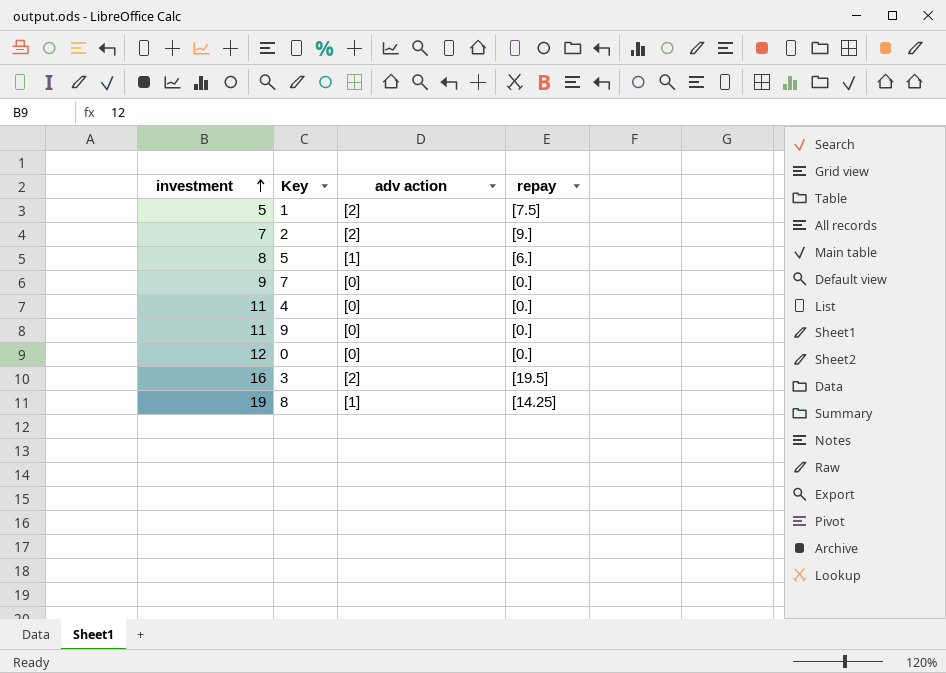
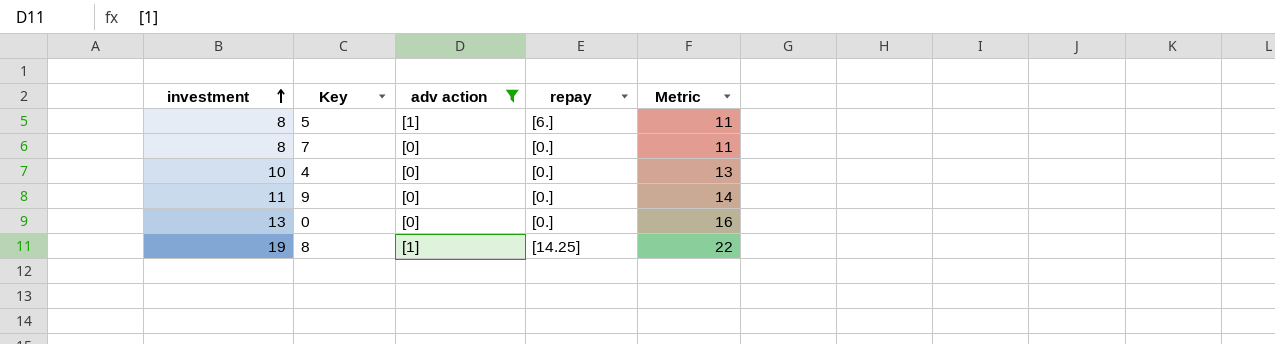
filter: none -> adv action != [2]
column Metric | formula: none -> [investment] + 3
7 | investment: 9 -> 8
4 | investment: 11 -> 10
0 | investment: 12 -> 13

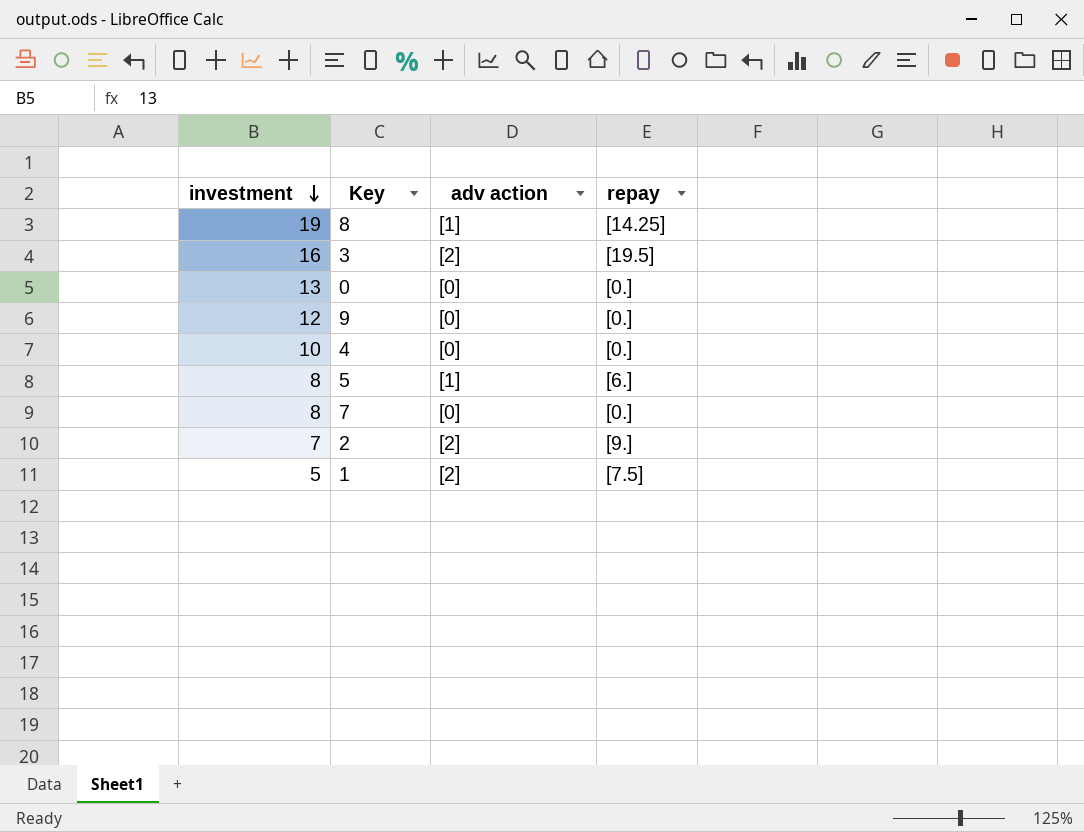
filter: adv action != [2] -> none
row order: investment ascending -> investment descending
column Metric | formula: [investment] + 3 -> none
9 | investment: 11 -> 12

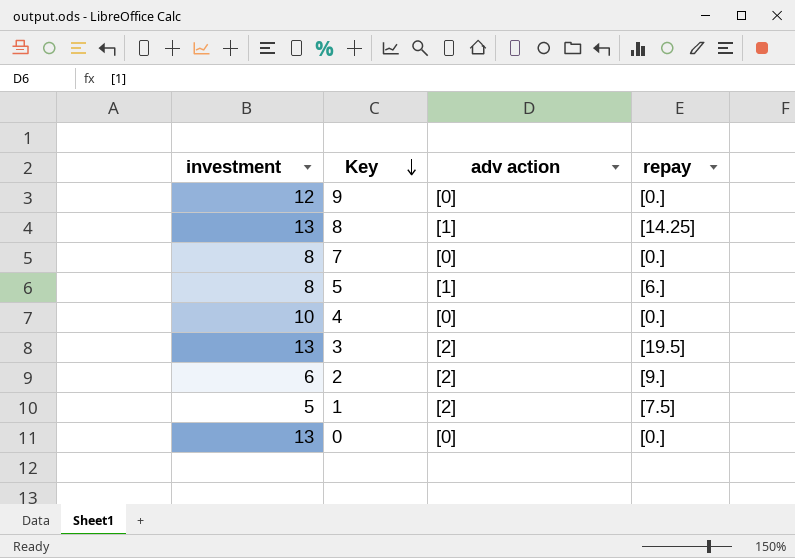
row order: investment descending -> Key descending
8 | investment: 19 -> 13
3 | investment: 16 -> 13
2 | investment: 7 -> 6

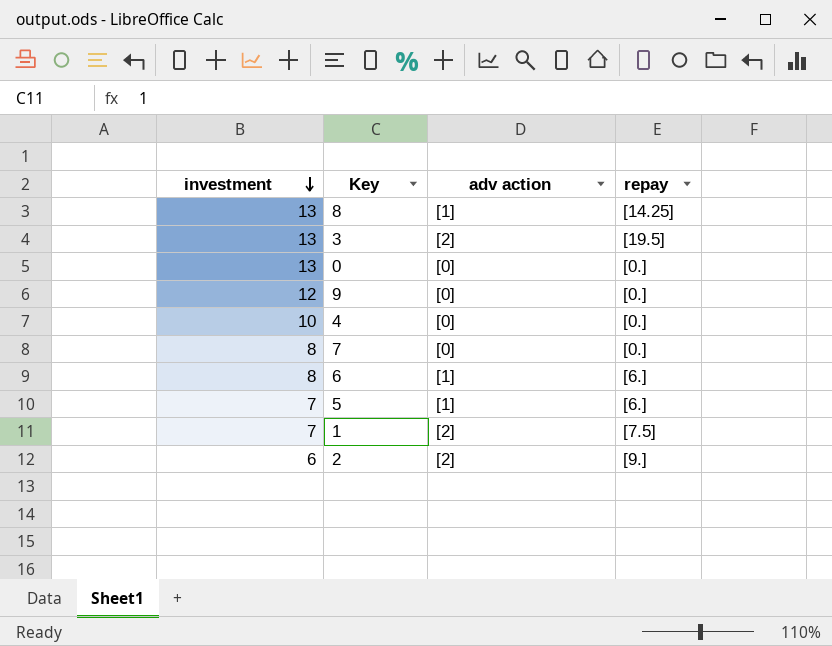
row order: Key descending -> investment descending
row 6: none -> 8 | [1] | [6.]
5 | investment: 8 -> 7
1 | investment: 5 -> 7

